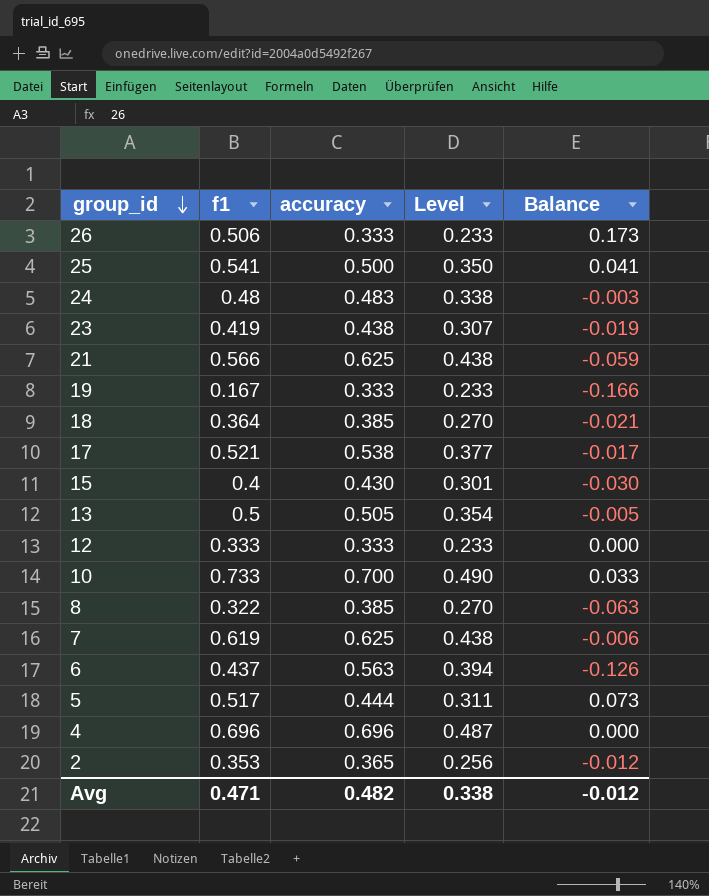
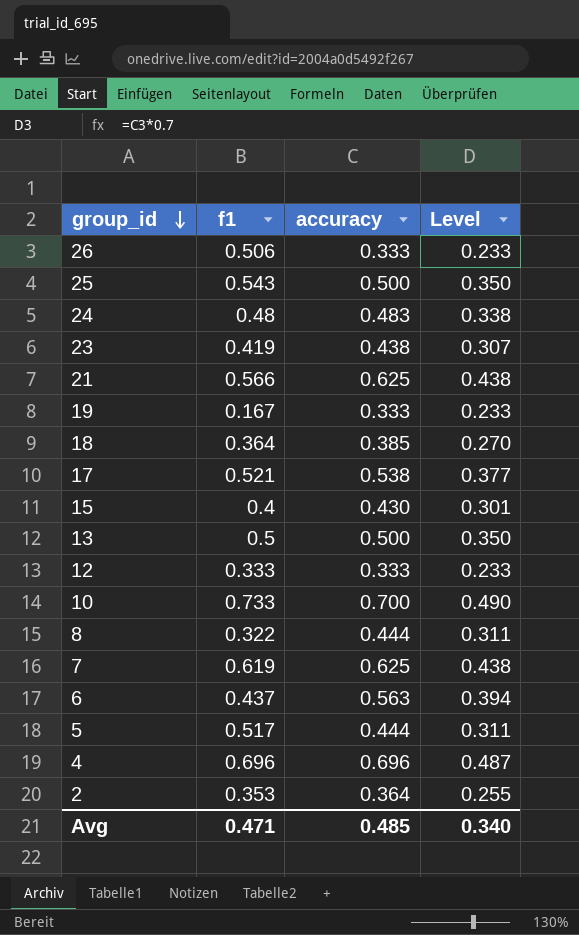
column Balance | formula: [f1] - [accuracy] -> none
25 | f1: 0.541 -> 0.543
13 | accuracy: 0.505 -> 0.500
13 | Level: 0.354 -> 0.350
8 | accuracy: 0.385 -> 0.444
8 | Level: 0.270 -> 0.311
2 | accuracy: 0.365 -> 0.364
2 | Level: 0.256 -> 0.255
Avg | accuracy: 0.482 -> 0.485
Avg | Level: 0.338 -> 0.340

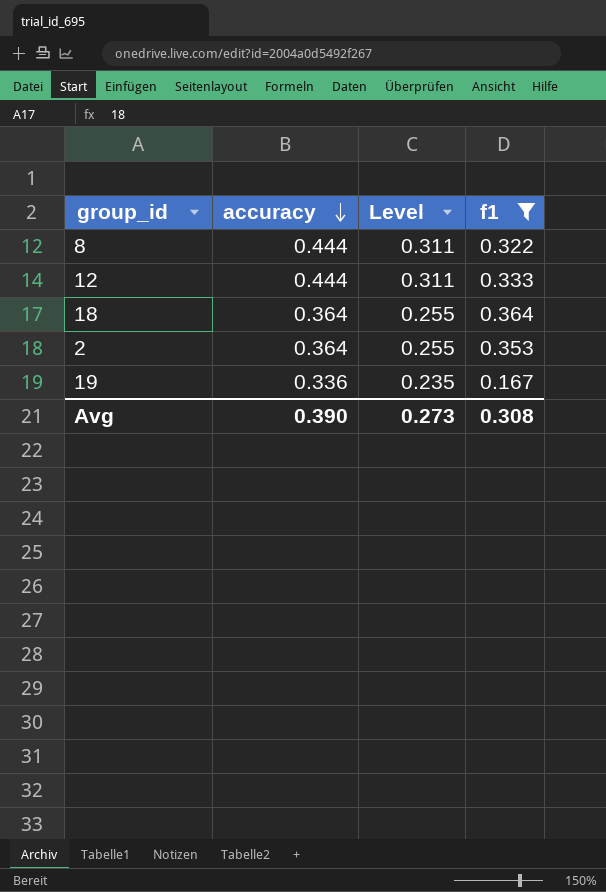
filter: none -> f1 <= 0.364
row order: group_id descending -> accuracy descending
column f1 | position: 2 -> 4
12 | accuracy: 0.333 -> 0.444
12 | Level: 0.233 -> 0.311
18 | accuracy: 0.385 -> 0.364
18 | Level: 0.270 -> 0.255
19 | accuracy: 0.333 -> 0.336
19 | Level: 0.233 -> 0.235
Avg | accuracy: 0.485 -> 0.390
Avg | Level: 0.340 -> 0.273
Avg | f1: 0.471 -> 0.308

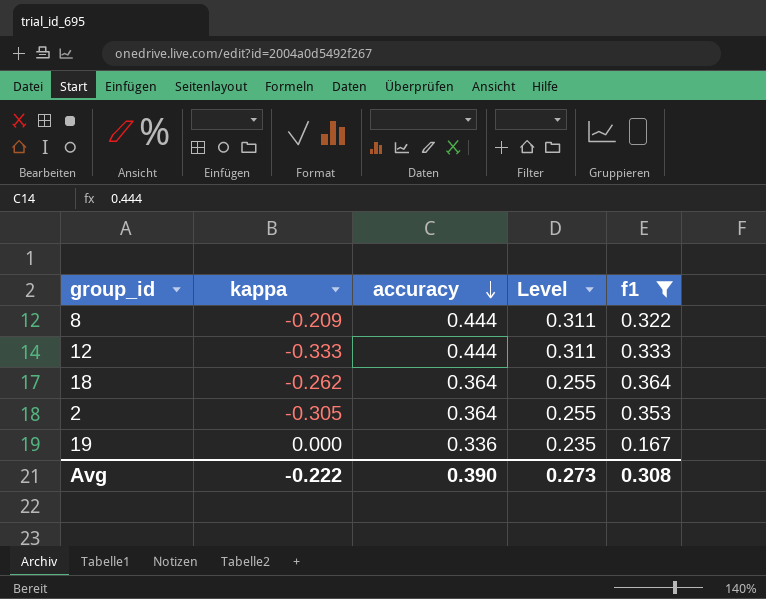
column kappa | position: none -> 2

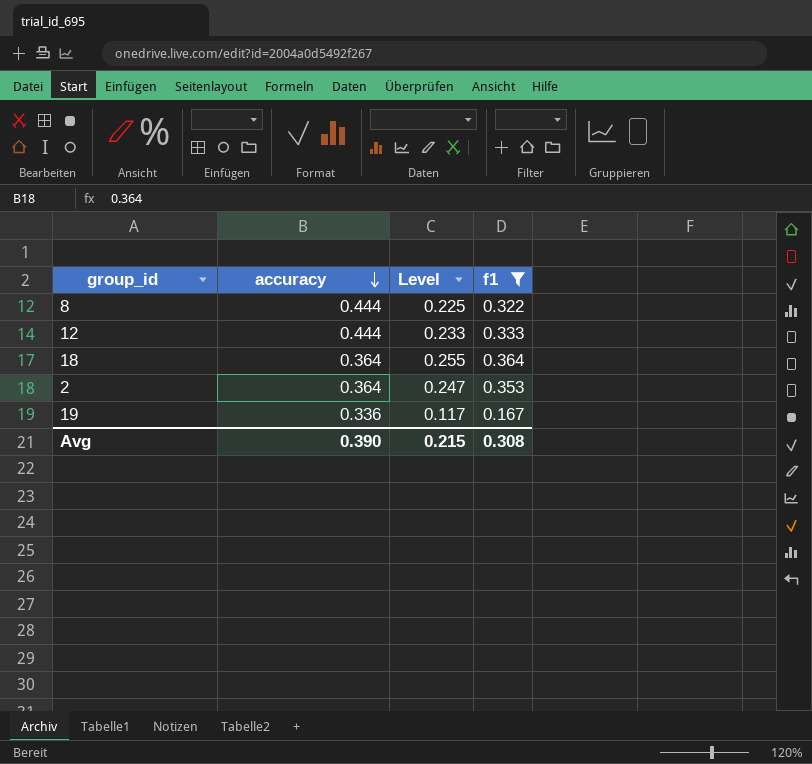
column kappa | position: 2 -> none
column Level | formula: [accuracy] * 0.7 -> [f1] * 0.7
Avg | Level: 0.273 -> 0.215

